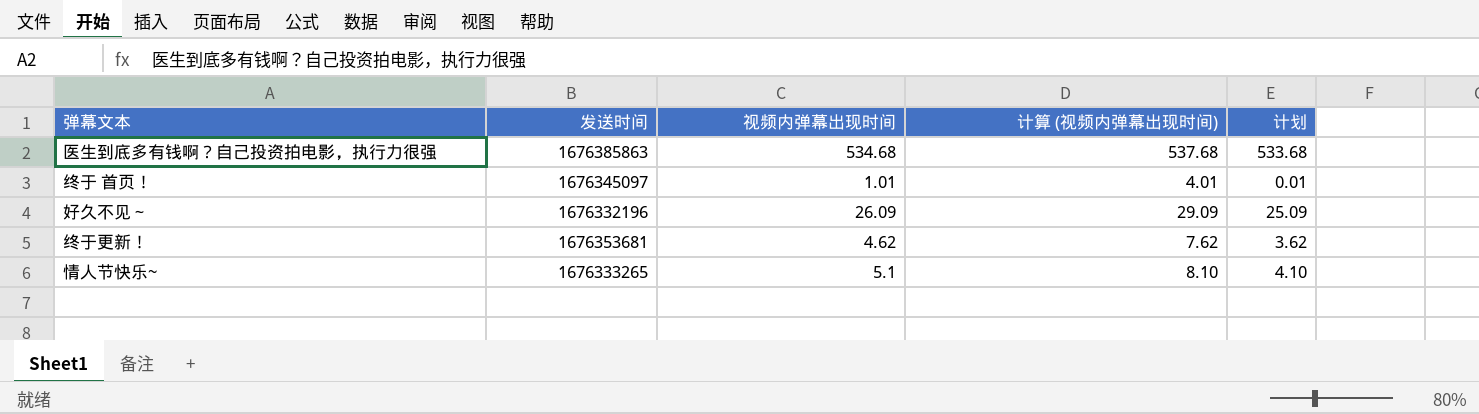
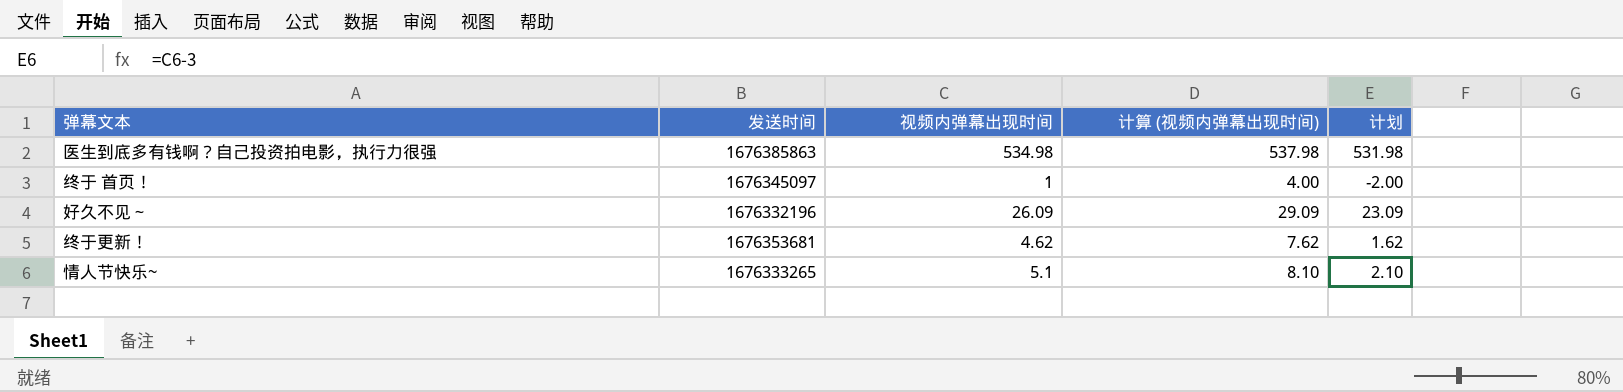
column 计划 | formula: [视频内弹幕出现时间] - 1 -> [视频内弹幕出现时间] - 3
医生到底多有钱啊？自己投资拍电影，执行力很强 | 视频内弹幕出现时间: 534.68 -> 534.98
医生到底多有钱啊？自己投资拍电影，执行力很强 | 计算 (视频内弹幕出现时间): 537.68 -> 537.98
终于 首页！ | 视频内弹幕出现时间: 1.01 -> 1
终于 首页！ | 计算 (视频内弹幕出现时间): 4.01 -> 4.00

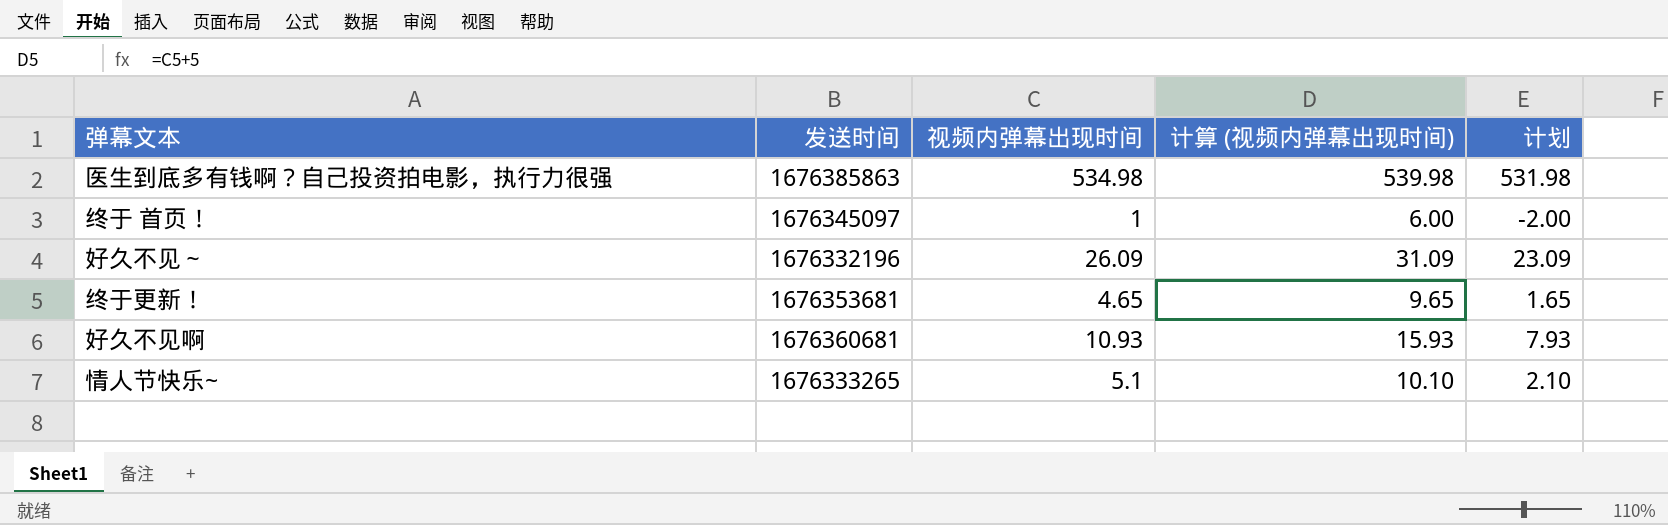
column 计算 (视频内弹幕出现时间) | formula: [视频内弹幕出现时间] + 3 -> [视频内弹幕出现时间] + 5
终于更新！ | 视频内弹幕出现时间: 4.62 -> 4.65
终于更新！ | 计划: 1.62 -> 1.65
row 好久不见啊: none -> 1676360681 | 10.93 | 15.93 | 7.93

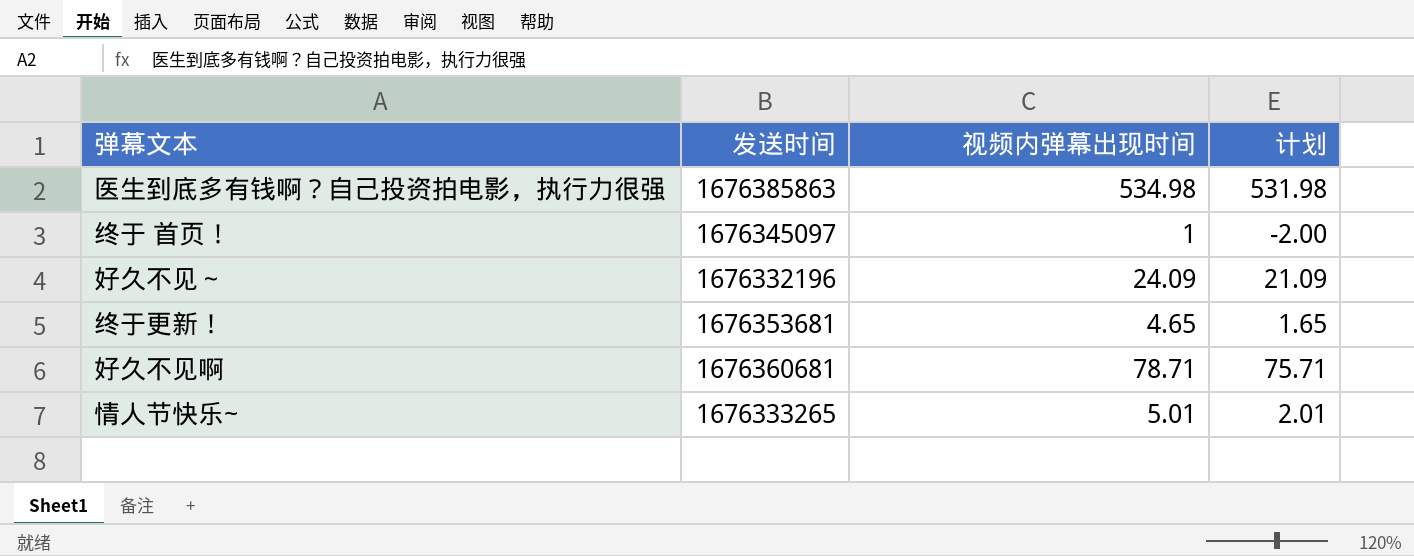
column 计算 (视频内弹幕出现时间) | formula: [视频内弹幕出现时间] + 5 -> none
好久不见～ | 视频内弹幕出现时间: 26.09 -> 24.09
好久不见～ | 计划: 23.09 -> 21.09
好久不见啊 | 视频内弹幕出现时间: 10.93 -> 78.71
好久不见啊 | 计划: 7.93 -> 75.71
情人节快乐~ | 视频内弹幕出现时间: 5.1 -> 5.01
情人节快乐~ | 计划: 2.10 -> 2.01

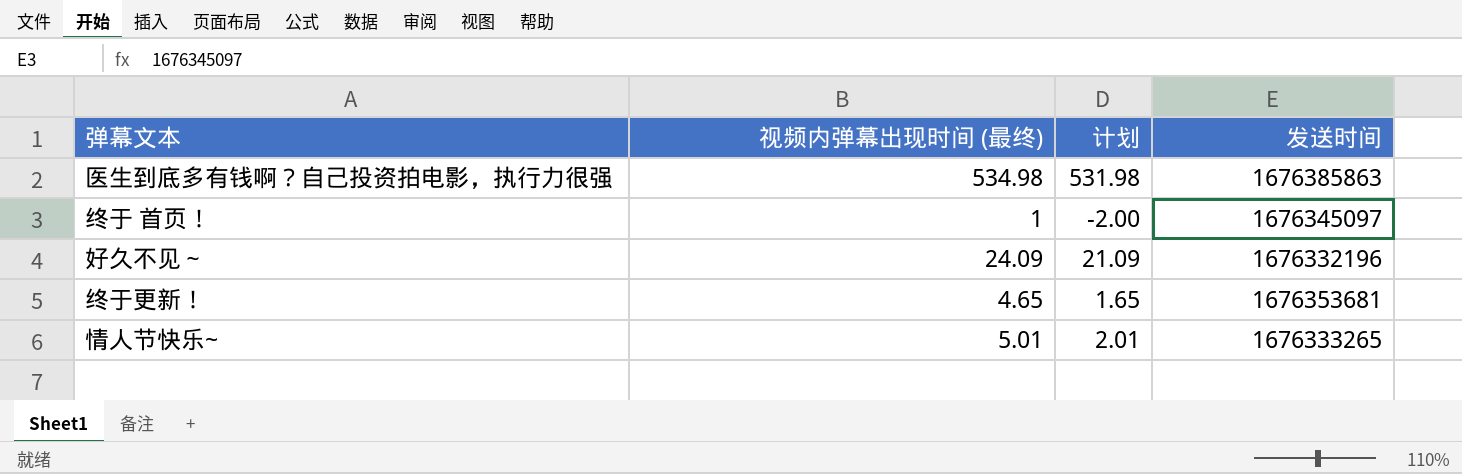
column name: 视频内弹幕出现时间 -> 视频内弹幕出现时间 (最终)
column 发送时间 | position: 2 -> 4
row 好久不见啊: 1676360681 | 78.71 | 75.71 -> none

